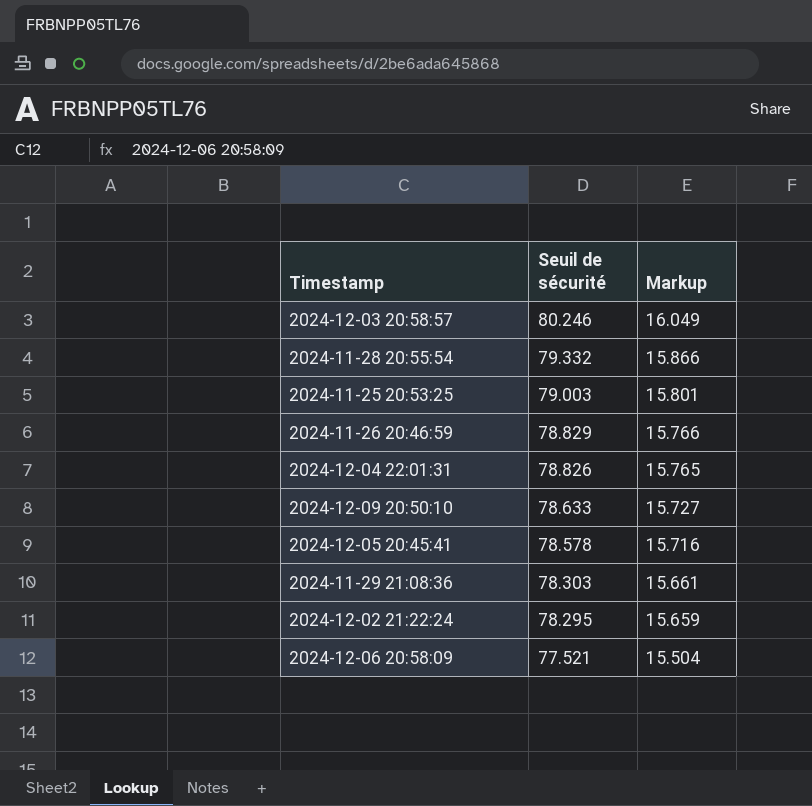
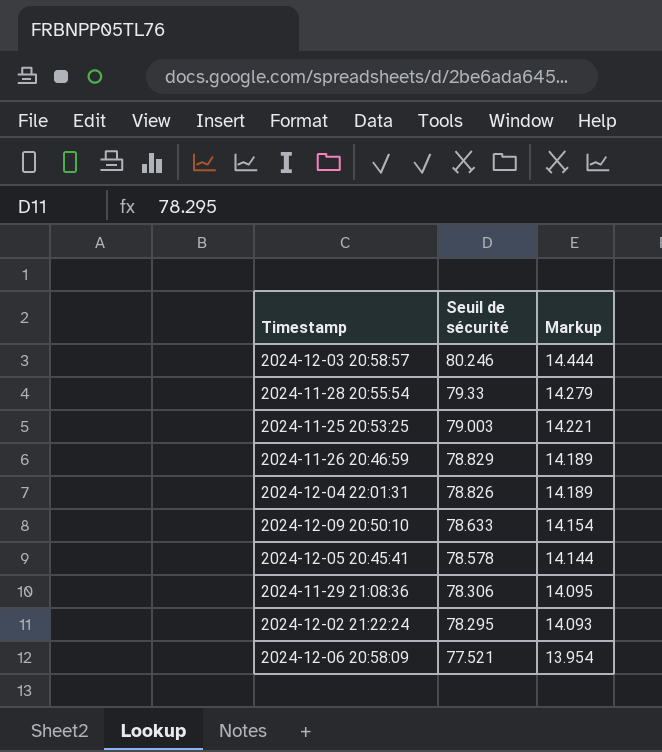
column Markup | formula: [Seuil de sécurité] * 0.2 -> [Seuil de sécurité] * 0.18
2024-11-28 20:55:54 | Seuil de sécurité: 79.332 -> 79.33
2024-11-29 21:08:36 | Seuil de sécurité: 78.303 -> 78.306

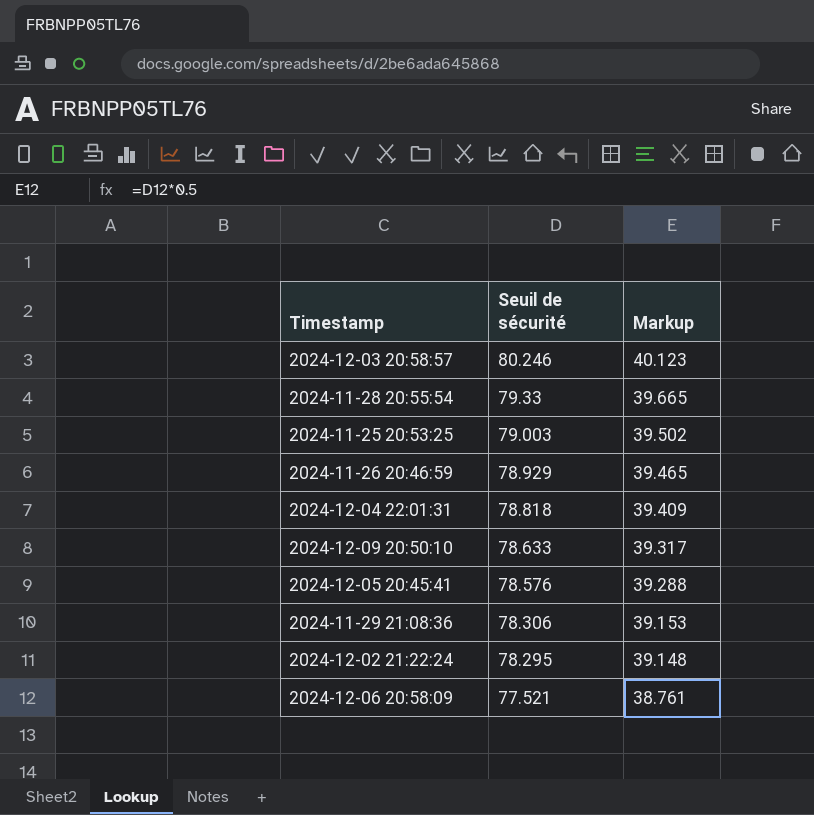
column Markup | formula: [Seuil de sécurité] * 0.18 -> [Seuil de sécurité] * 0.5
2024-11-26 20:46:59 | Seuil de sécurité: 78.829 -> 78.929
2024-12-04 22:01:31 | Seuil de sécurité: 78.826 -> 78.818
2024-12-05 20:45:41 | Seuil de sécurité: 78.578 -> 78.576

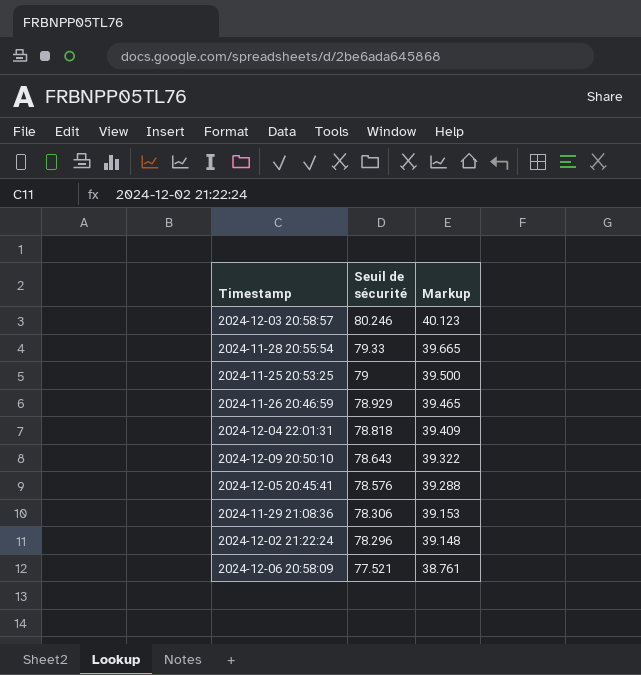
2024-11-25 20:53:25 | Seuil de sécurité: 79.003 -> 79
2024-11-25 20:53:25 | Markup: 39.502 -> 39.500
2024-12-09 20:50:10 | Seuil de sécurité: 78.633 -> 78.643
2024-12-09 20:50:10 | Markup: 39.317 -> 39.322
2024-12-02 21:22:24 | Seuil de sécurité: 78.295 -> 78.296

